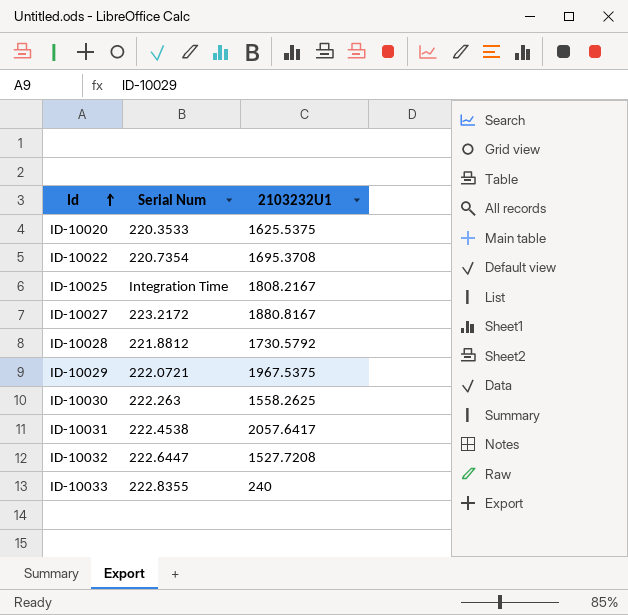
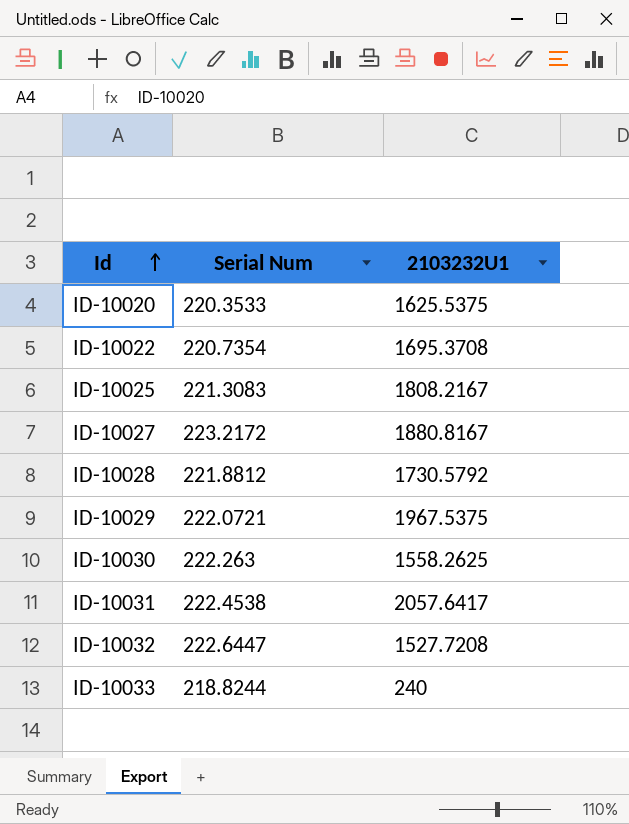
ID-10025 | Serial Num: Integration Time -> 221.3083
ID-10033 | Serial Num: 222.8355 -> 218.8244

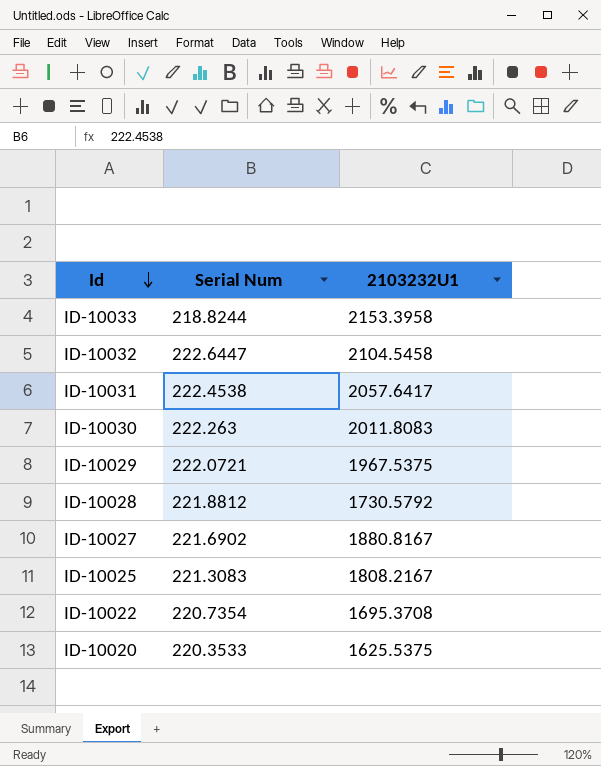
row order: Id ascending -> Id descending
ID-10033 | 2103232U1: 240 -> 2153.3958
ID-10032 | 2103232U1: 1527.7208 -> 2104.5458
ID-10030 | 2103232U1: 1558.2625 -> 2011.8083
ID-10027 | Serial Num: 223.2172 -> 221.6902

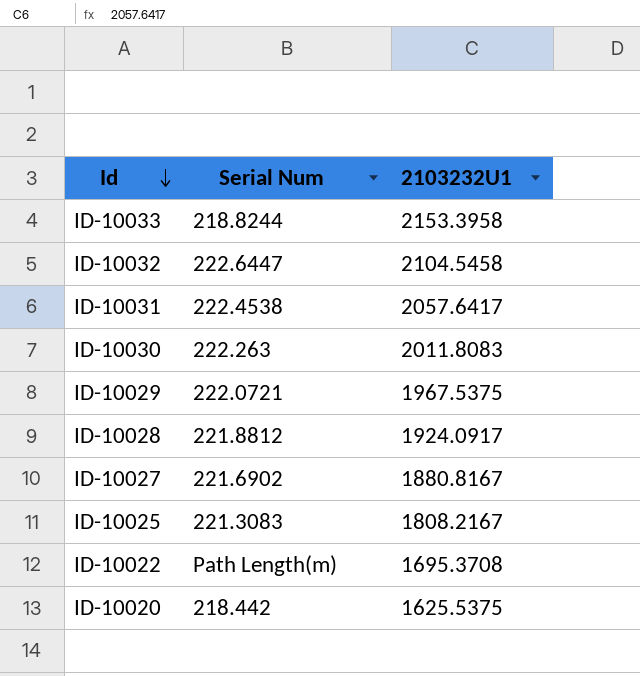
ID-10028 | 2103232U1: 1730.5792 -> 1924.0917
ID-10022 | Serial Num: 220.7354 -> Path Length(m)
ID-10020 | Serial Num: 220.3533 -> 218.442

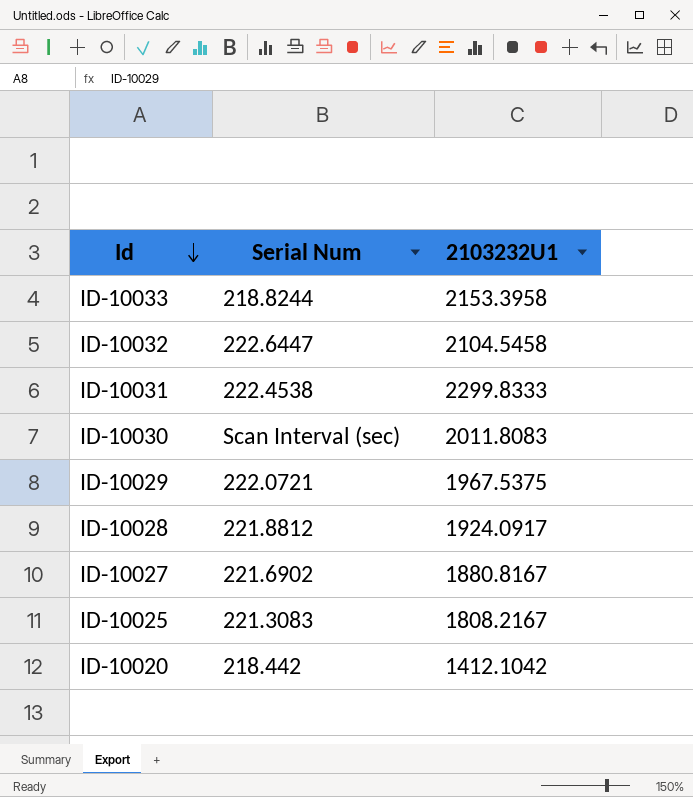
row ID-10022: Path Length(m) | 1695.3708 -> none
ID-10031 | 2103232U1: 2057.6417 -> 2299.8333
ID-10030 | Serial Num: 222.263 -> Scan Interval (sec)
ID-10020 | 2103232U1: 1625.5375 -> 1412.1042

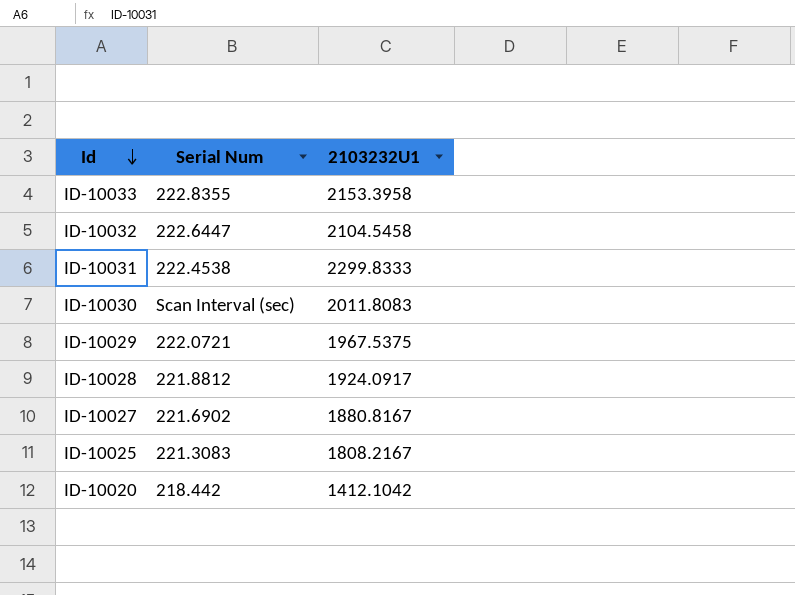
ID-10033 | Serial Num: 218.8244 -> 222.8355

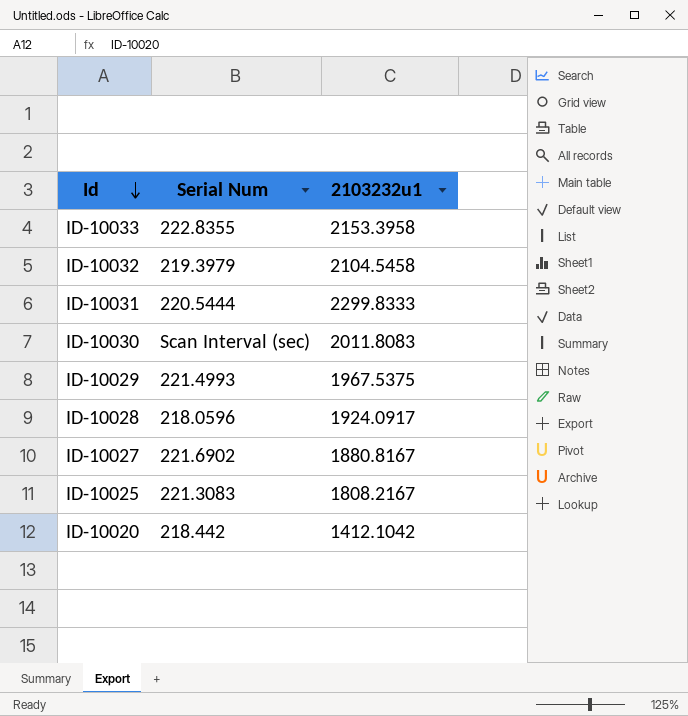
column name: 2103232U1 -> 2103232u1
ID-10032 | Serial Num: 222.6447 -> 219.3979
ID-10031 | Serial Num: 222.4538 -> 220.5444
ID-10029 | Serial Num: 222.0721 -> 221.4993
ID-10028 | Serial Num: 221.8812 -> 218.0596

